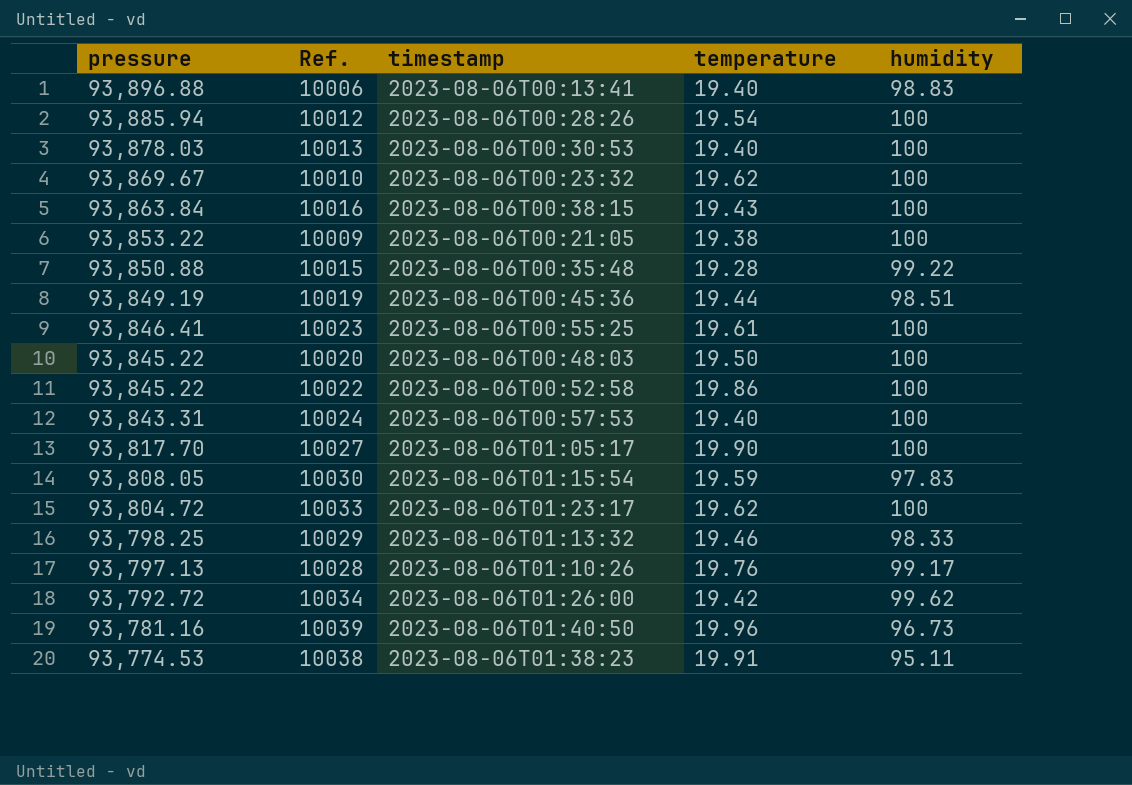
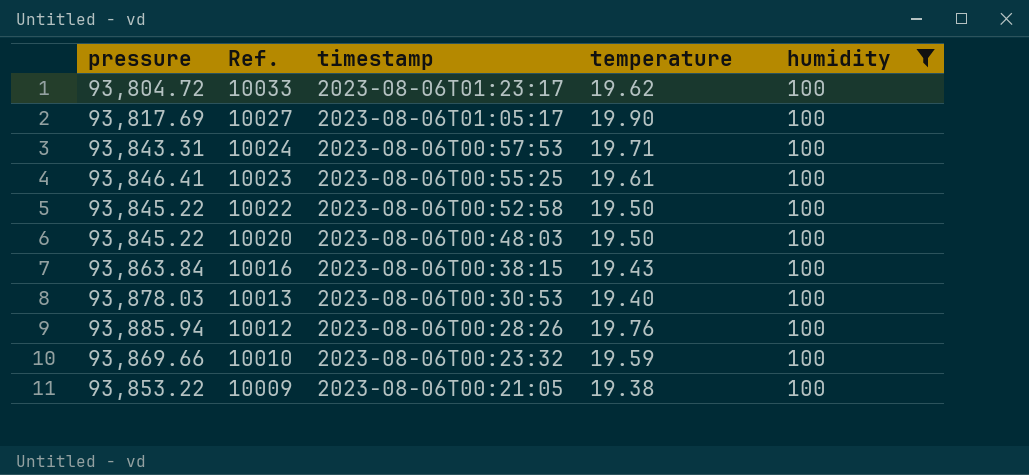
filter: none -> humidity = 100
row order: pressure descending -> Ref. descending
10027 | pressure: 93,817.70 -> 93,817.69
10024 | temperature: 19.40 -> 19.71
10022 | temperature: 19.86 -> 19.50
10012 | temperature: 19.54 -> 19.76
10010 | pressure: 93,869.67 -> 93,869.66
10010 | temperature: 19.62 -> 19.59

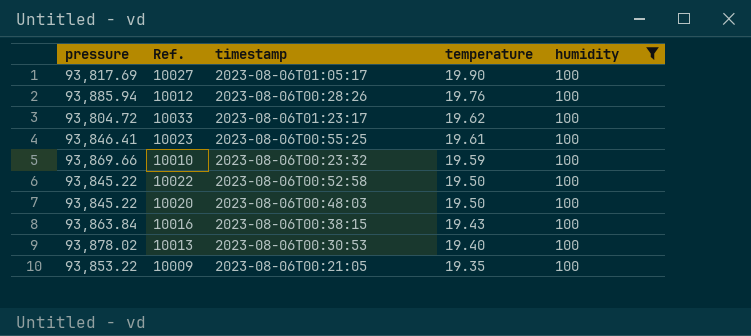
row order: Ref. descending -> temperature descending
row 10024: 93,843.31 | 2023-08-06T00:57:53 | 19.71 | 100 -> none
10013 | pressure: 93,878.03 -> 93,878.02
10009 | temperature: 19.38 -> 19.35

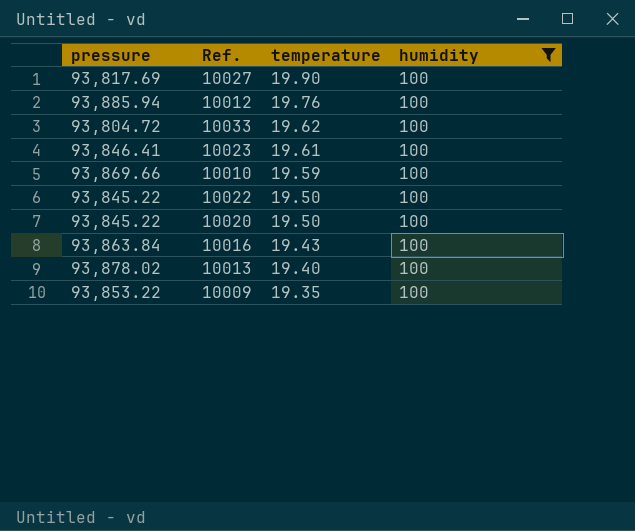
column timestamp | position: 3 -> none

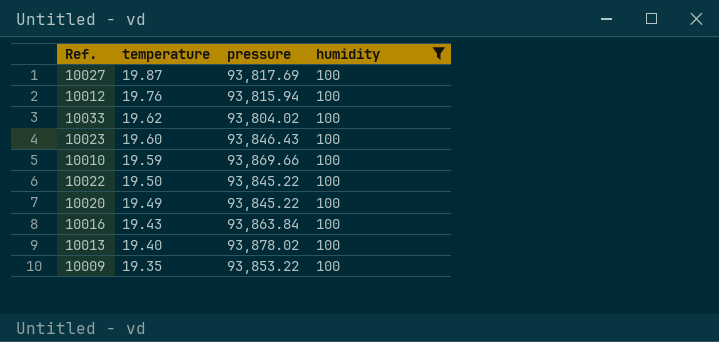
column pressure | position: 1 -> 3
10027 | temperature: 19.90 -> 19.87
10012 | pressure: 93,885.94 -> 93,815.94
10033 | pressure: 93,804.72 -> 93,804.02
10023 | temperature: 19.61 -> 19.60
10023 | pressure: 93,846.41 -> 93,846.43
10020 | temperature: 19.50 -> 19.49

